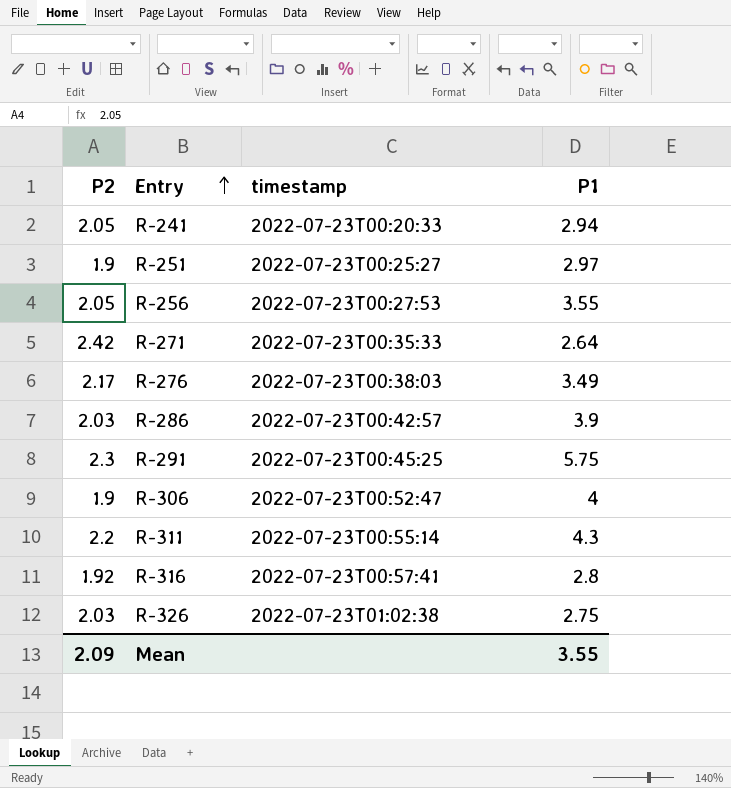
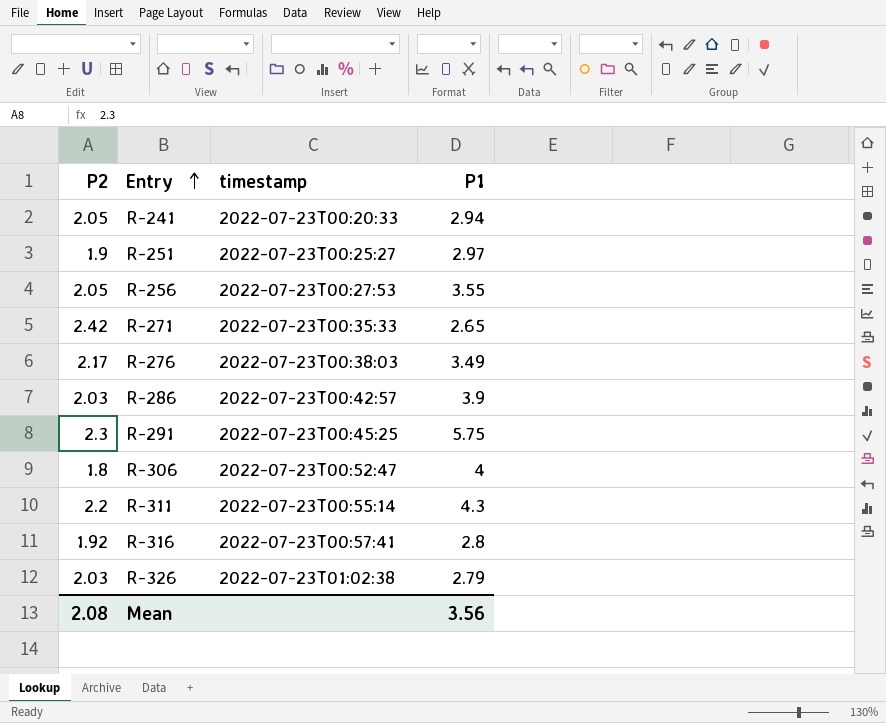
R-271 | P1: 2.64 -> 2.65
R-306 | P2: 1.9 -> 1.8
R-326 | P1: 2.75 -> 2.79
Mean | P2: 2.09 -> 2.08
Mean | P1: 3.55 -> 3.56

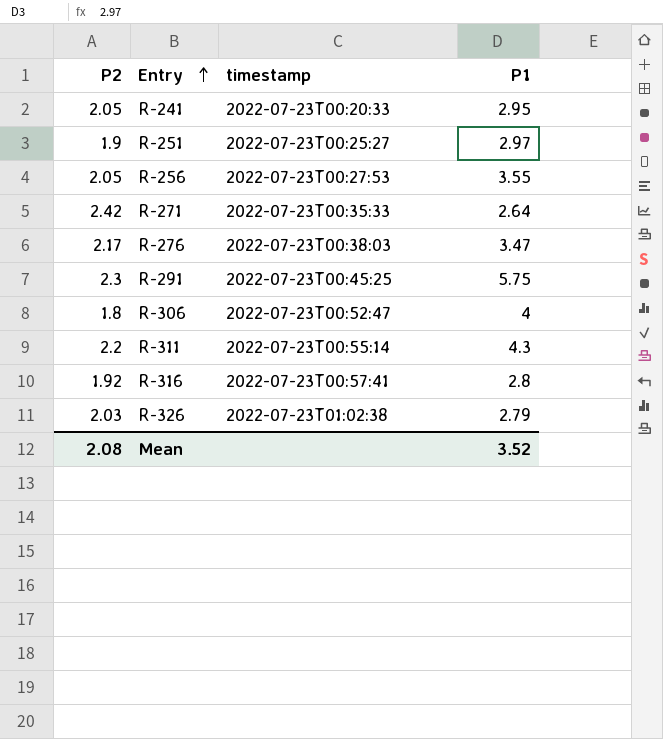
row R-286: 2.03 | 2022-07-23T00:42:57 | 3.9 -> none
R-241 | P1: 2.94 -> 2.95
R-271 | P1: 2.65 -> 2.64
R-276 | P1: 3.49 -> 3.47
Mean | P1: 3.56 -> 3.52

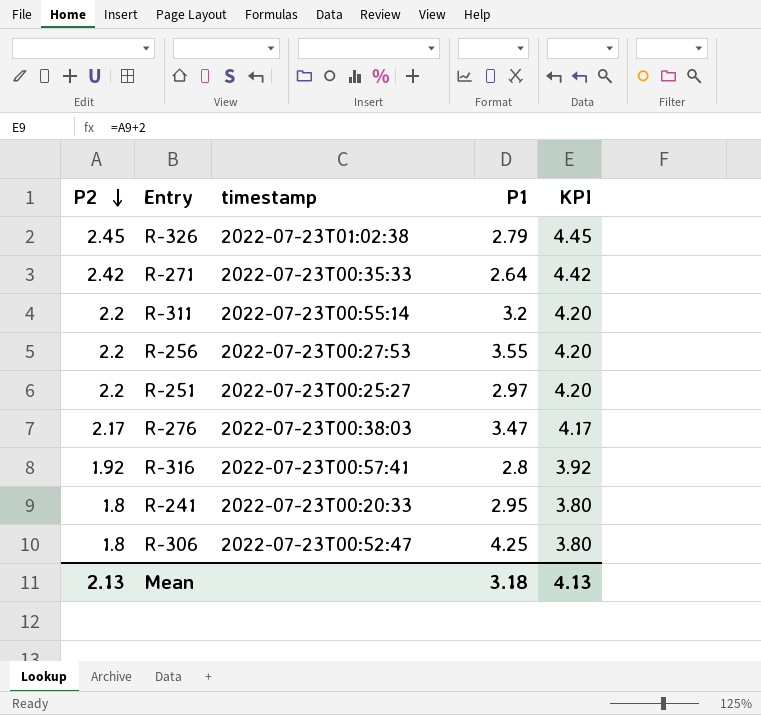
row order: Entry ascending -> P2 descending
column KPI | formula: none -> [P2] + 2
row R-291: 2.3 | 2022-07-23T00:45:25 | 5.75 -> none
R-326 | P2: 2.03 -> 2.45
R-311 | P1: 4.3 -> 3.2
R-256 | P2: 2.05 -> 2.2
R-251 | P2: 1.9 -> 2.2
R-241 | P2: 2.05 -> 1.8
R-306 | P1: 4 -> 4.25
Mean | P2: 2.08 -> 2.13
Mean | P1: 3.52 -> 3.18

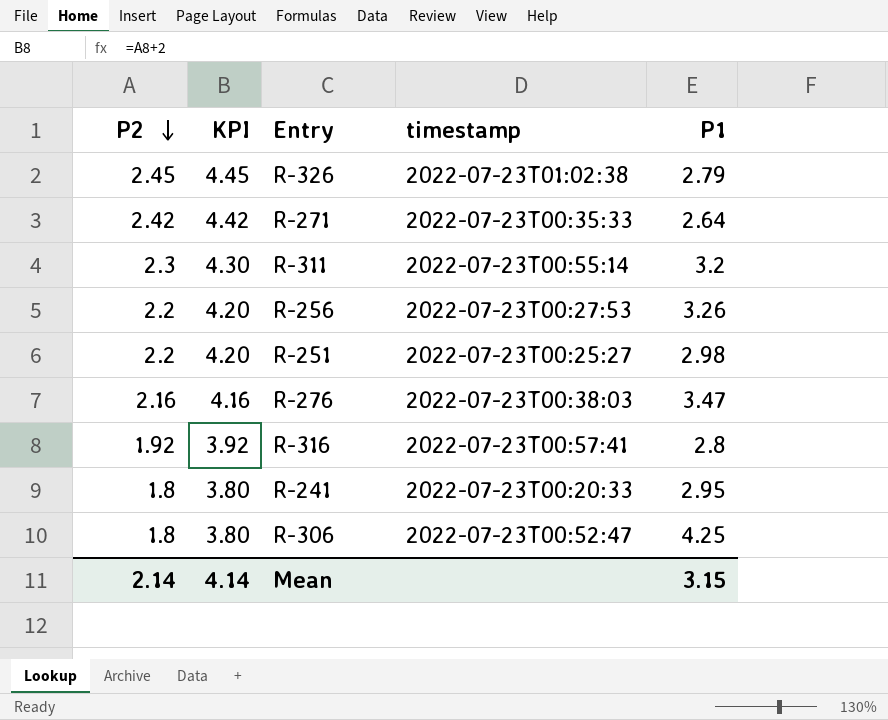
column KPI | position: 5 -> 2
R-311 | P2: 2.2 -> 2.3
R-311 | KPI: 4.20 -> 4.30
R-256 | P1: 3.55 -> 3.26
R-251 | P1: 2.97 -> 2.98
R-276 | P2: 2.17 -> 2.16
R-276 | KPI: 4.17 -> 4.16
Mean | P2: 2.13 -> 2.14
Mean | KPI: 4.13 -> 4.14
Mean | P1: 3.18 -> 3.15

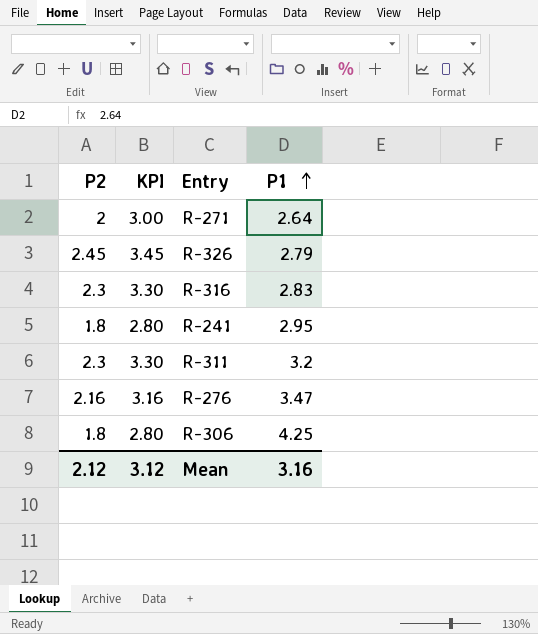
row order: P2 descending -> P1 ascending
column timestamp | position: 4 -> none
column KPI | formula: [P2] + 2 -> [P2] + 1
row R-256: 2.2 | 4.20 | 2022-07-23T00:27:53 | 3.26 -> none
row R-251: 2.2 | 4.20 | 2022-07-23T00:25:27 | 2.98 -> none
R-271 | P2: 2.42 -> 2
R-316 | P2: 1.92 -> 2.3
R-316 | P1: 2.8 -> 2.83
Mean | P2: 2.14 -> 2.12
Mean | KPI: 4.14 -> 3.12
Mean | P1: 3.15 -> 3.16

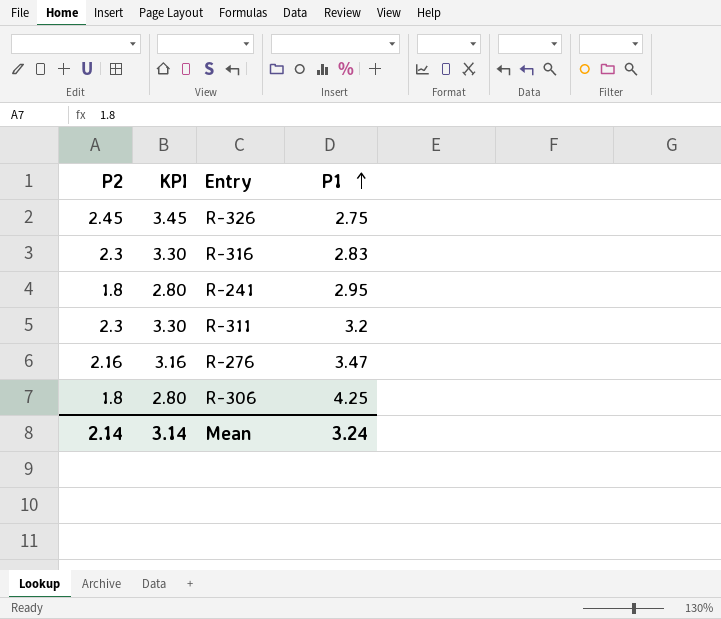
row R-271: 2 | 3.00 | 2.64 -> none
R-326 | P1: 2.79 -> 2.75
Mean | P2: 2.12 -> 2.14
Mean | KPI: 3.12 -> 3.14
Mean | P1: 3.16 -> 3.24

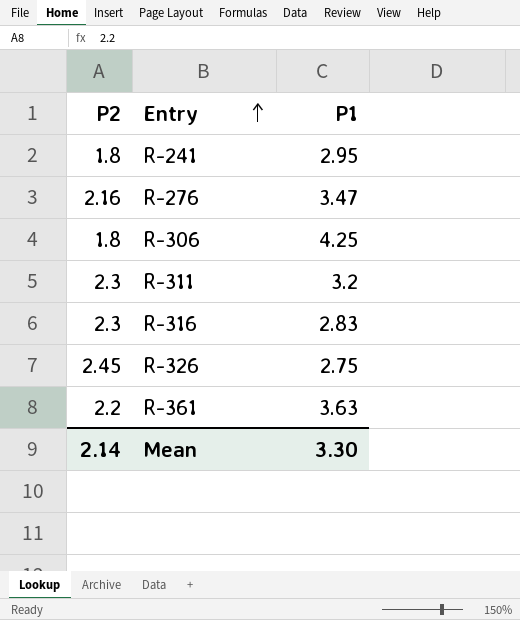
row order: P1 ascending -> Entry ascending
column KPI | formula: [P2] + 1 -> none
row R-361: none -> 2.2 | 3.63
Mean | P1: 3.24 -> 3.30

